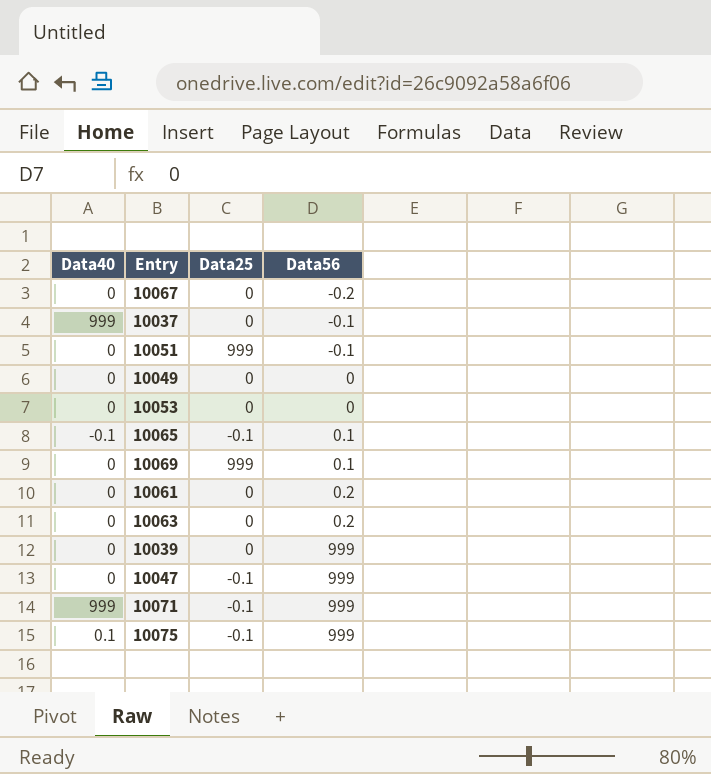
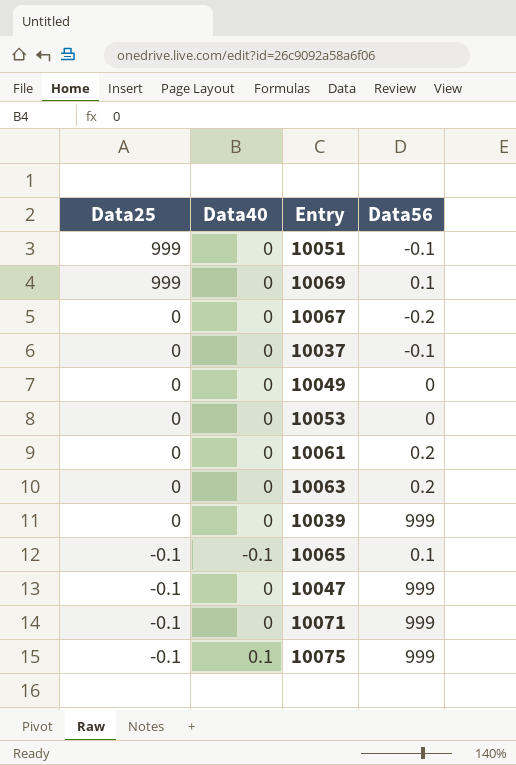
row order: Data56 ascending -> Data25 descending
column Data25 | position: 3 -> 1
10037 | Data40: 999 -> 0
10071 | Data40: 999 -> 0

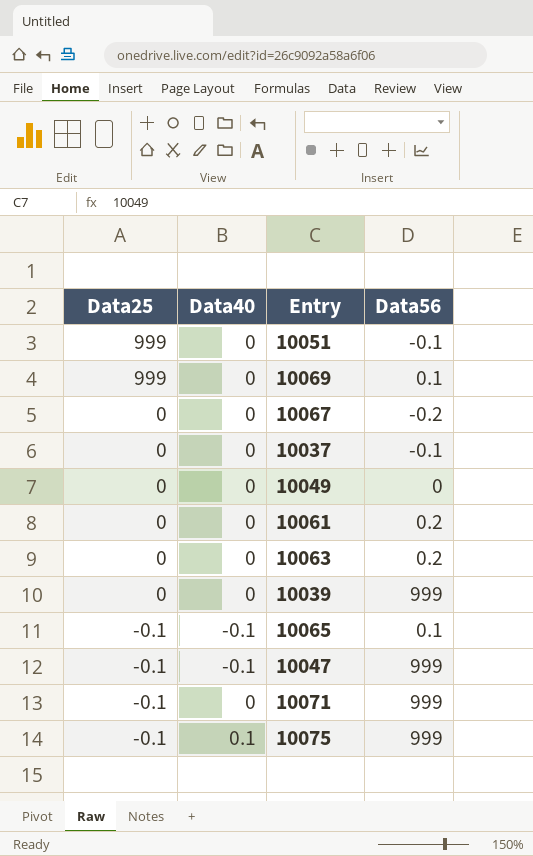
row 10053: 0 | 0 | 0 -> none
10047 | Data40: 0 -> -0.1

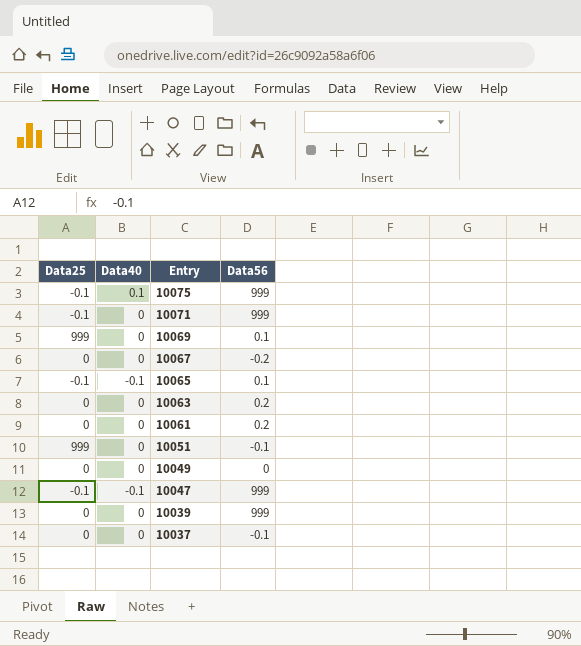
row order: Data25 descending -> Entry descending

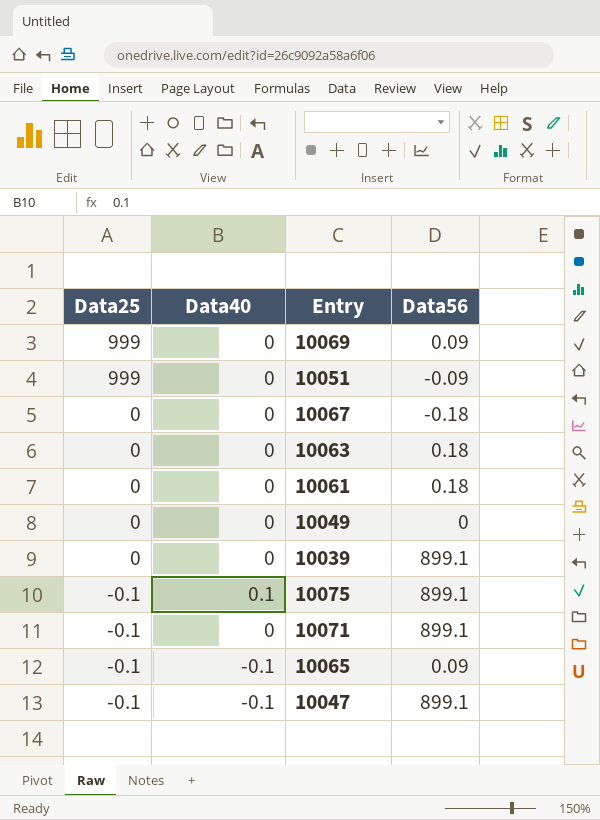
row order: Entry descending -> Data25 descending
row 10037: 0 | 0 | -0.1 -> none
10069 | Data56: 0.1 -> 0.09
10051 | Data56: -0.1 -> -0.09
10067 | Data56: -0.2 -> -0.18
10063 | Data56: 0.2 -> 0.18
10061 | Data56: 0.2 -> 0.18
10039 | Data56: 999 -> 899.1
10075 | Data56: 999 -> 899.1
10071 | Data56: 999 -> 899.1
10065 | Data56: 0.1 -> 0.09
10047 | Data56: 999 -> 899.1

